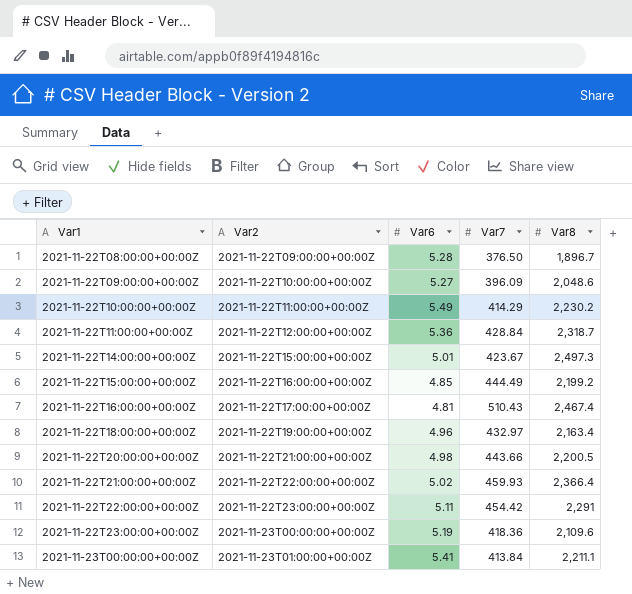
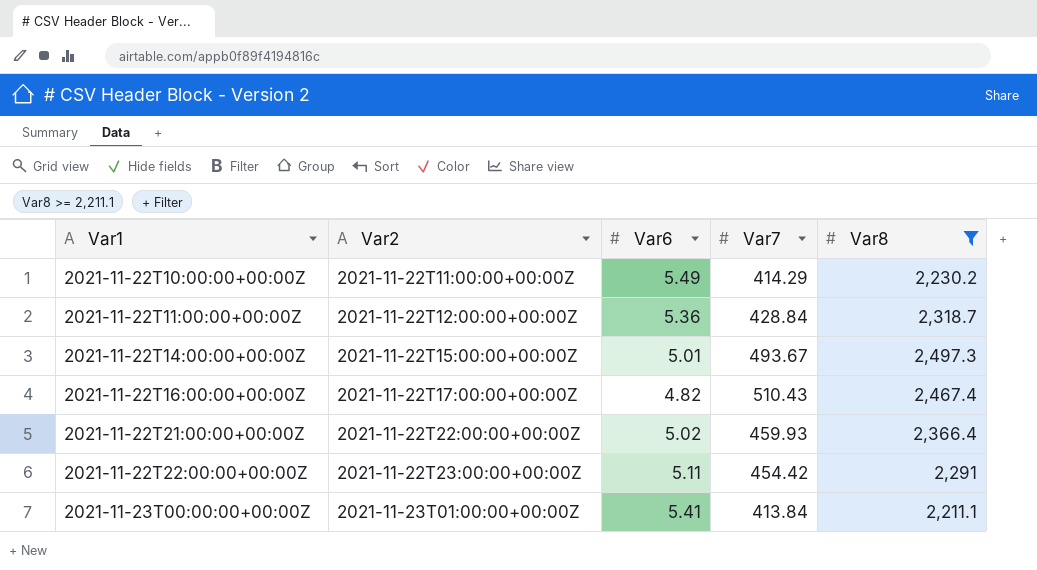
filter: none -> Var8 >= 2,211.1
2021-11-22T14:00:00+00:00Z | Var7: 423.67 -> 493.67
2021-11-22T16:00:00+00:00Z | Var6: 4.81 -> 4.82

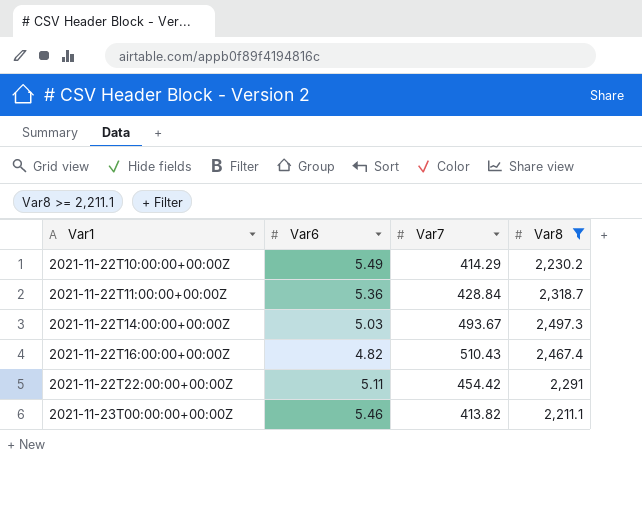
column Var2 | position: 2 -> none
row 2021-11-22T21:00:00+00:00Z: 2021-11-22T22:00:00+00:00Z | 5.02 | 459.93 | 2,366.4 -> none
2021-11-22T14:00:00+00:00Z | Var6: 5.01 -> 5.03
2021-11-23T00:00:00+00:00Z | Var6: 5.41 -> 5.46
2021-11-23T00:00:00+00:00Z | Var7: 413.84 -> 413.82

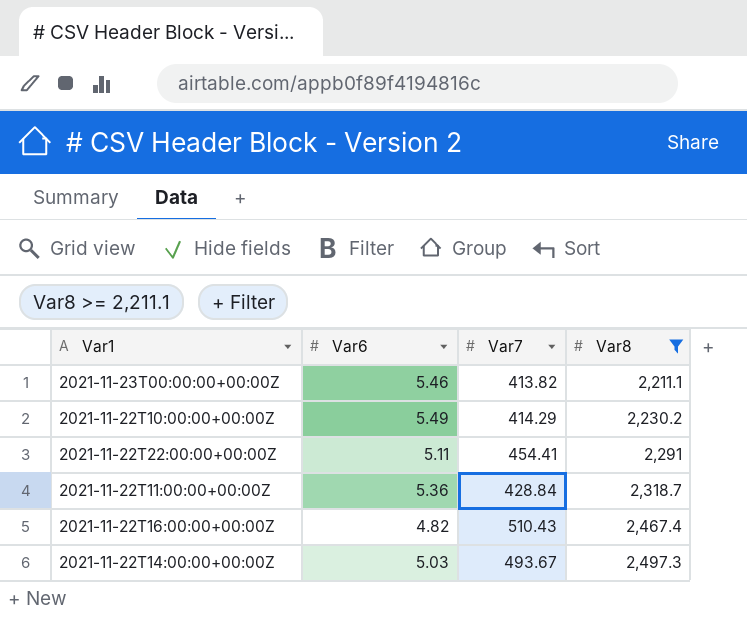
row order: Var1 ascending -> Var8 ascending
2021-11-22T22:00:00+00:00Z | Var7: 454.42 -> 454.41

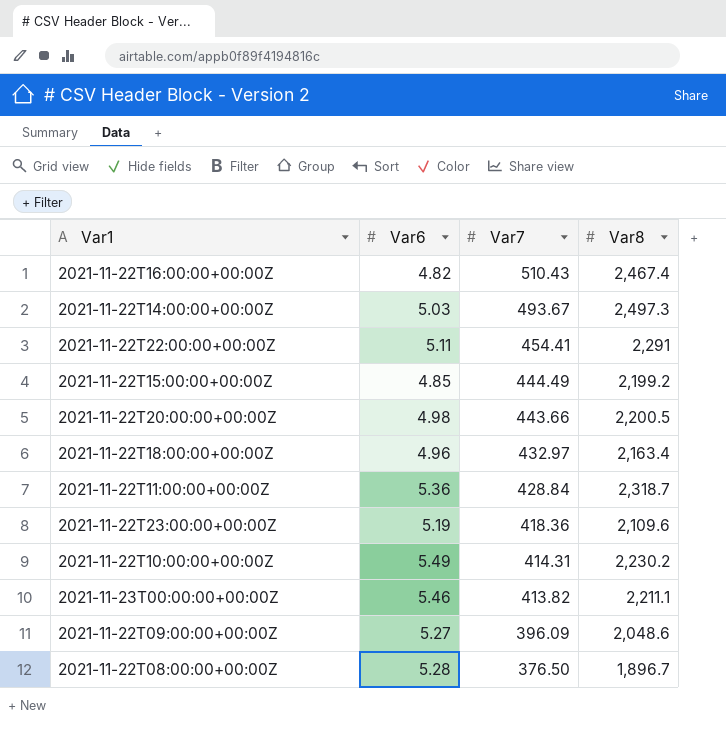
filter: Var8 >= 2,211.1 -> none
row order: Var8 ascending -> Var7 descending
2021-11-22T10:00:00+00:00Z | Var7: 414.29 -> 414.31

